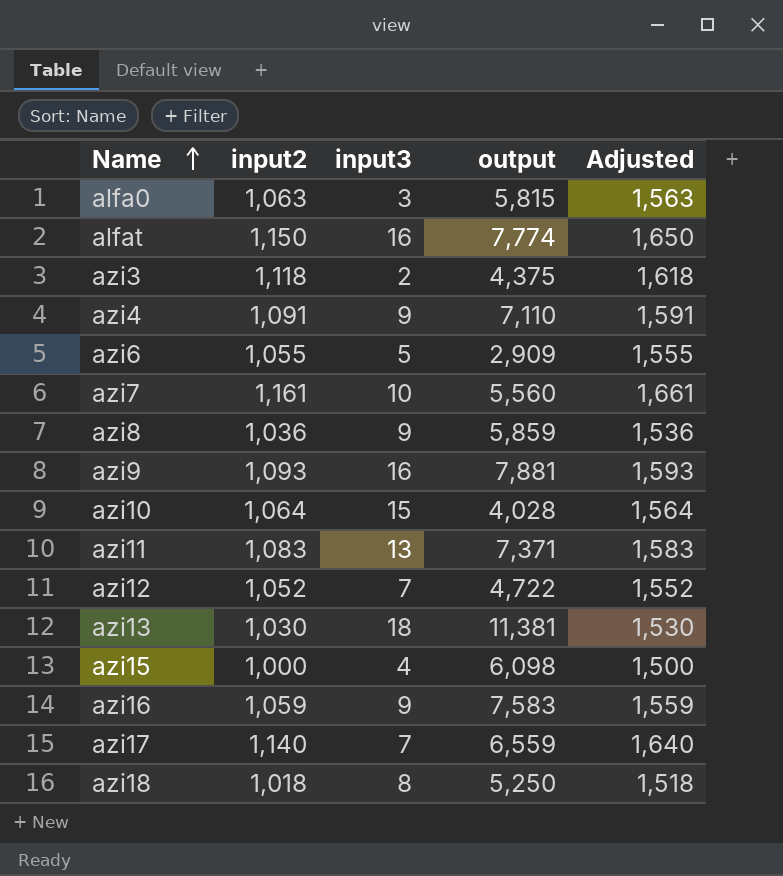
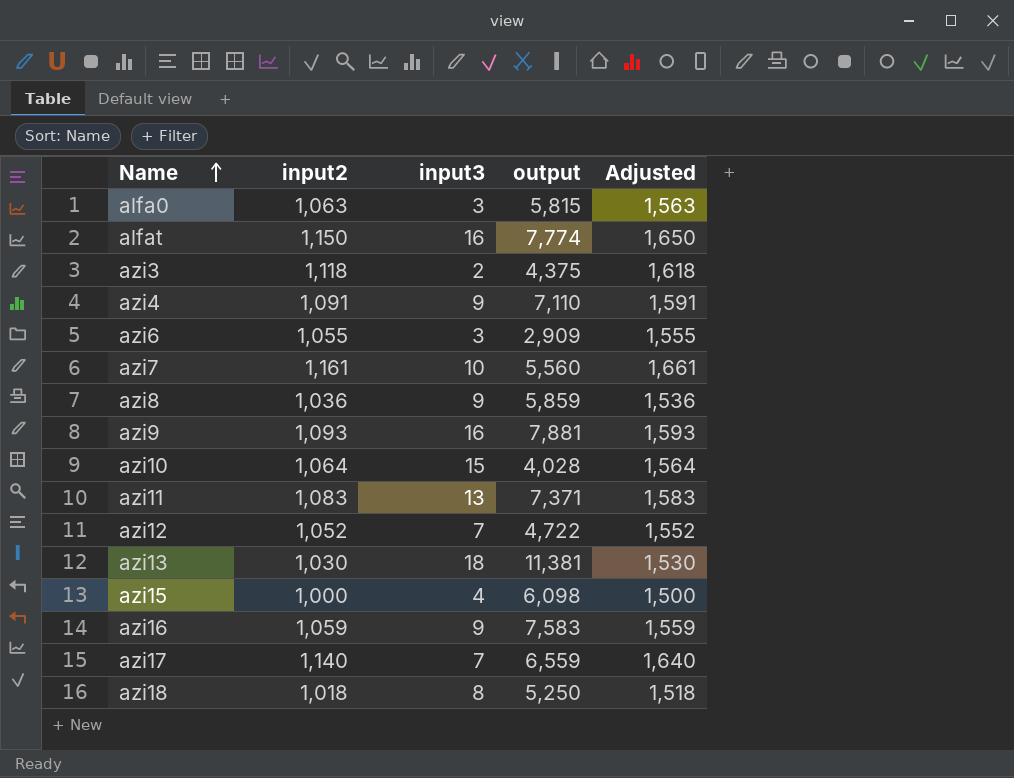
azi6 | input3: 5 -> 3

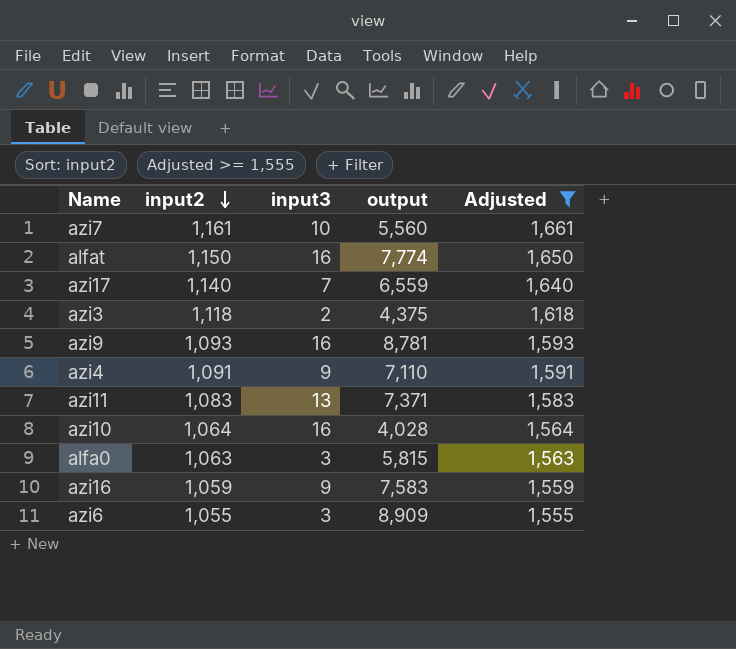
filter: none -> Adjusted >= 1,555
row order: Name ascending -> input2 descending
azi9 | output: 7,881 -> 8,781
azi10 | input3: 15 -> 16
azi6 | output: 2,909 -> 8,909

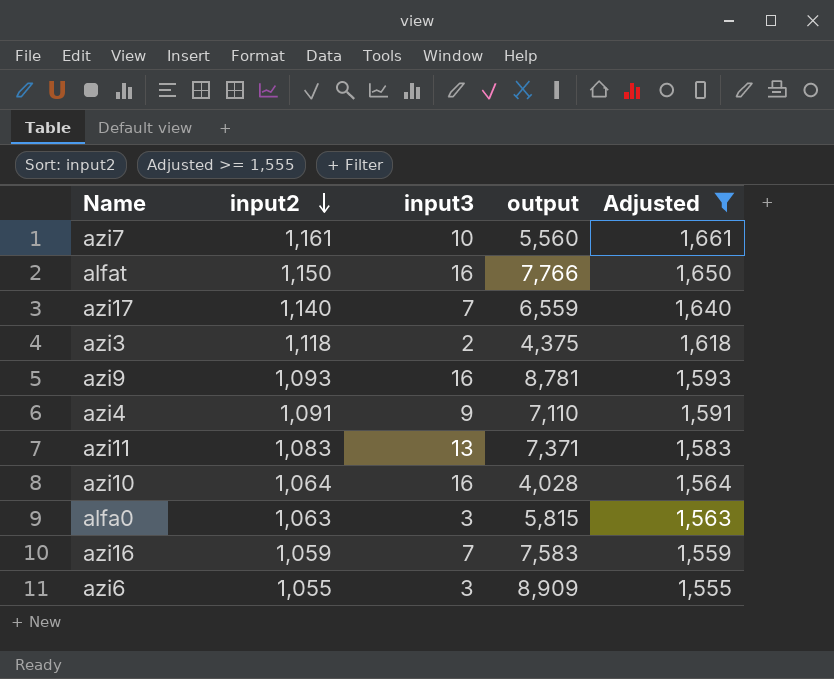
alfat | output: 7,774 -> 7,766
azi16 | input3: 9 -> 7

